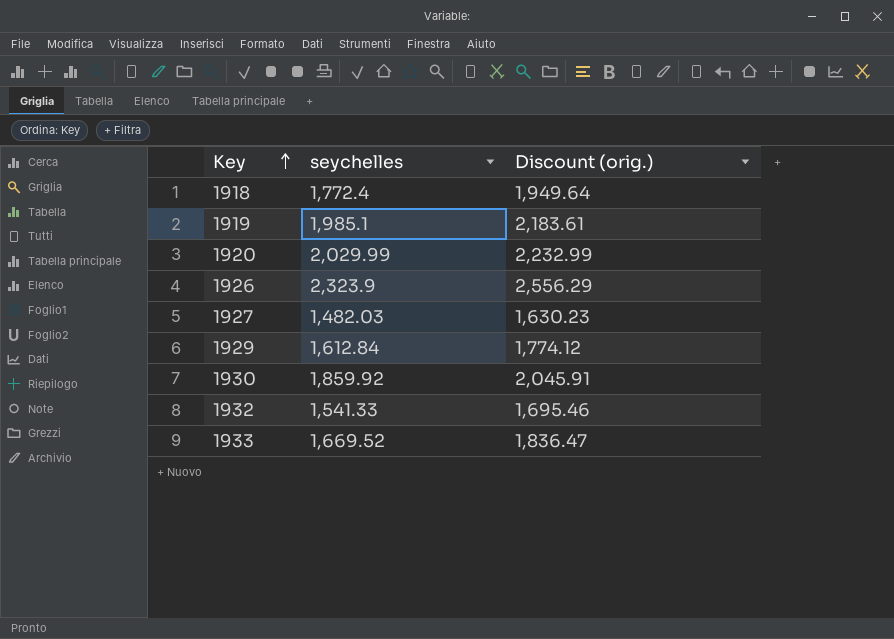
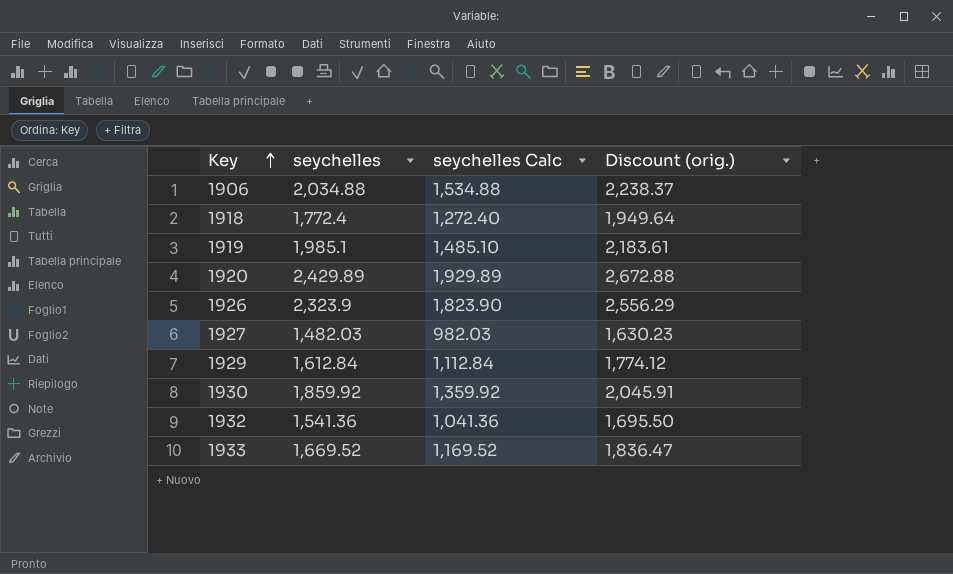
column seychelles Calc | formula: none -> [seychelles] - 500
row 1906: none -> 2,034.88 | 1,534.88 | 2,238.37
1920 | seychelles: 2,029.99 -> 2,429.89
1920 | Discount (orig.): 2,232.99 -> 2,672.88
1932 | seychelles: 1,541.33 -> 1,541.36
1932 | Discount (orig.): 1,695.46 -> 1,695.50

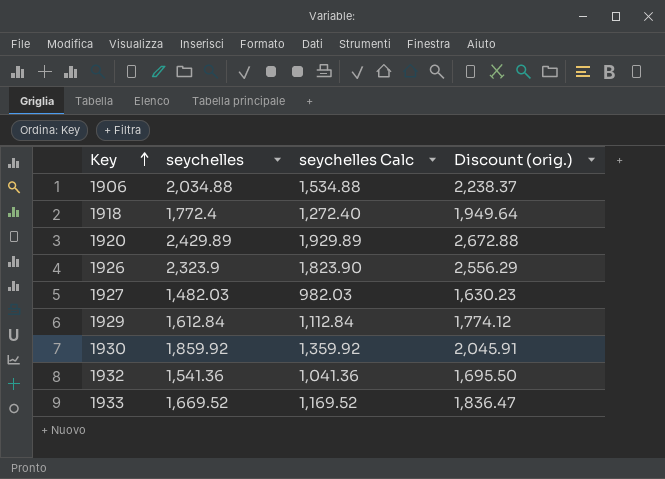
row 1919: 1,985.1 | 1,485.10 | 2,183.61 -> none

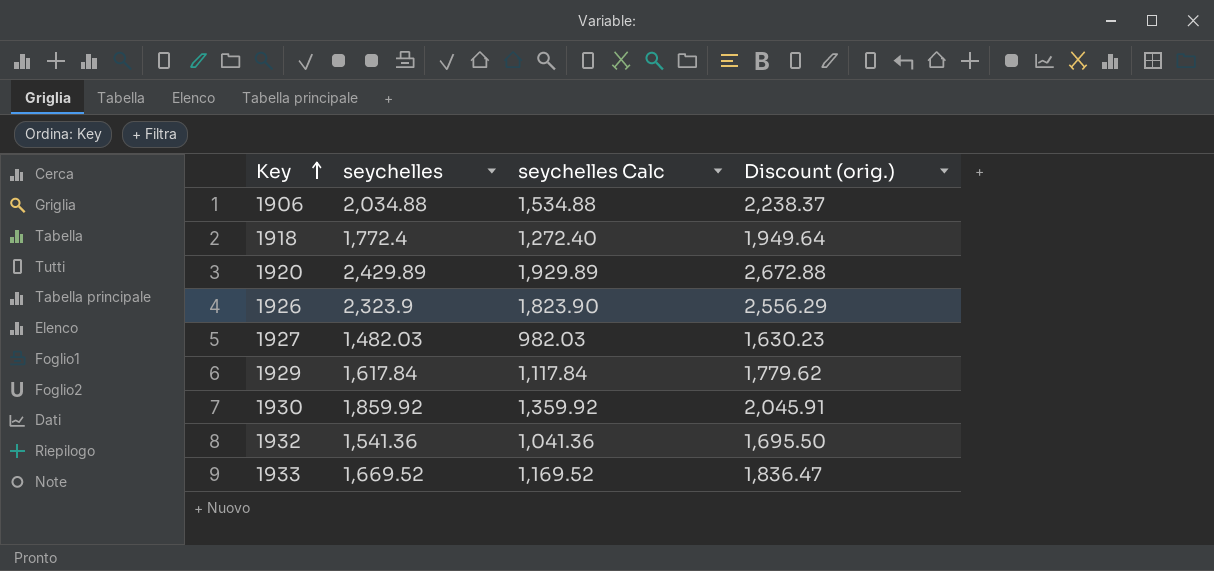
1929 | seychelles: 1,612.84 -> 1,617.84
1929 | seychelles Calc: 1,112.84 -> 1,117.84
1929 | Discount (orig.): 1,774.12 -> 1,779.62

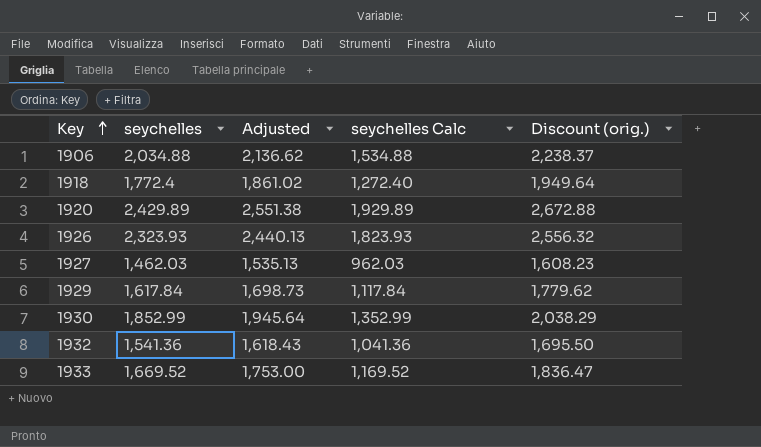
column Adjusted | formula: none -> [seychelles] * 1.05
1926 | seychelles: 2,323.9 -> 2,323.93
1926 | seychelles Calc: 1,823.90 -> 1,823.93
1926 | Discount (orig.): 2,556.29 -> 2,556.32
1927 | seychelles: 1,482.03 -> 1,462.03
1927 | seychelles Calc: 982.03 -> 962.03
1927 | Discount (orig.): 1,630.23 -> 1,608.23
1930 | seychelles: 1,859.92 -> 1,852.99
1930 | seychelles Calc: 1,359.92 -> 1,352.99
1930 | Discount (orig.): 2,045.91 -> 2,038.29

